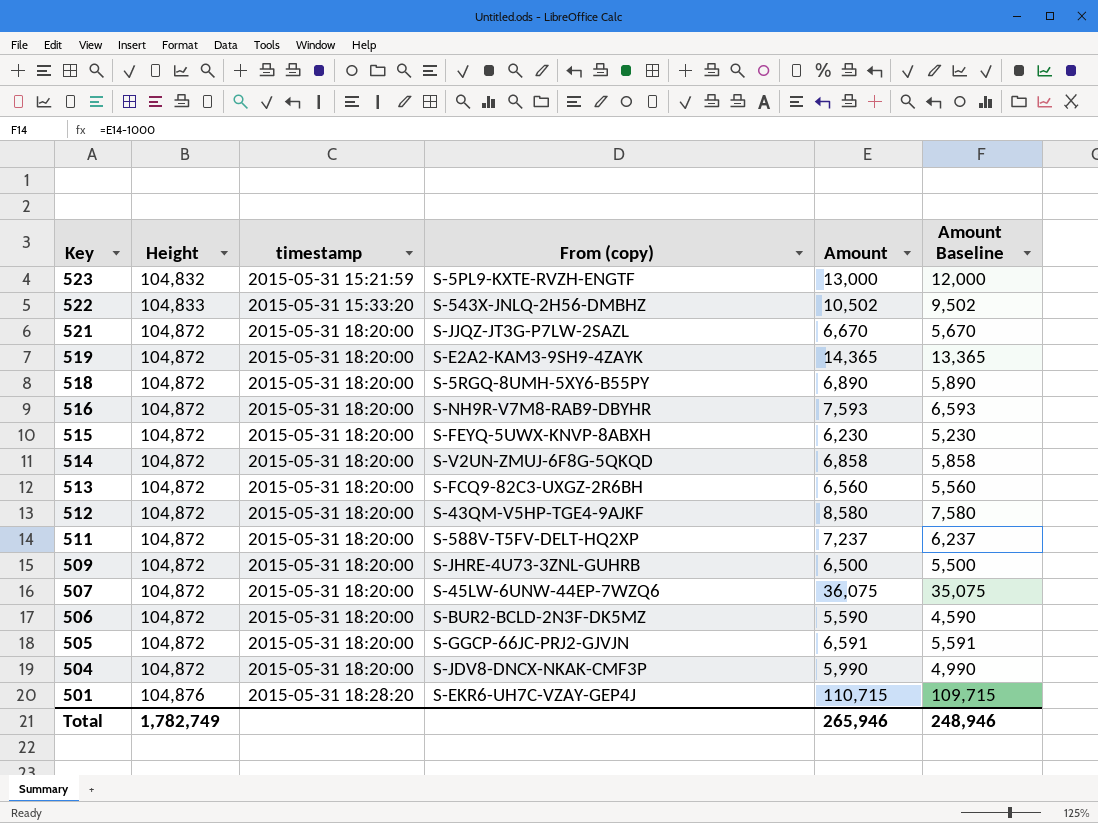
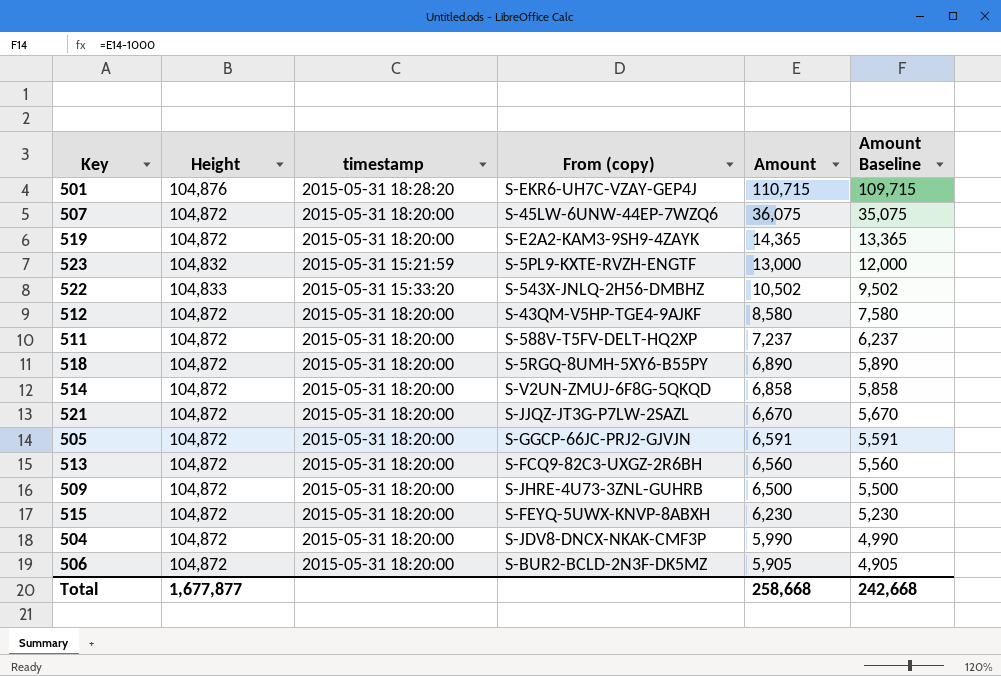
row order: Key descending -> Amount descending
row 516: 104,872 | 2015-05-31 18:20:00 | S-NH9R-V7M8-RAB9-DBYHR | 7,593 | 6,593 -> none
506 | Amount: 5,590 -> 5,905
506 | Amount Baseline: 4,590 -> 4,905
Total | Height: 1,782,749 -> 1,677,877
Total | Amount: 265,946 -> 258,668
Total | Amount Baseline: 248,946 -> 242,668

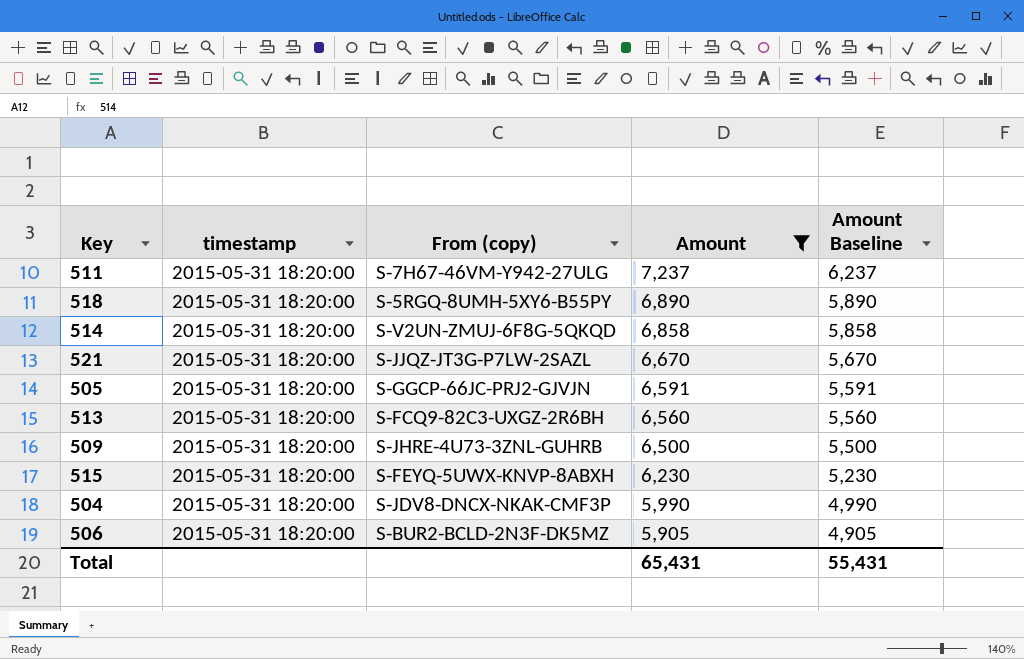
filter: none -> Amount <= 7,237
column Height | position: 2 -> none
511 | From (copy): S-588V-T5FV-DELT-HQ2XP -> S-7H67-46VM-Y942-27ULG
Total | Amount: 258,668 -> 65,431
Total | Amount Baseline: 242,668 -> 55,431

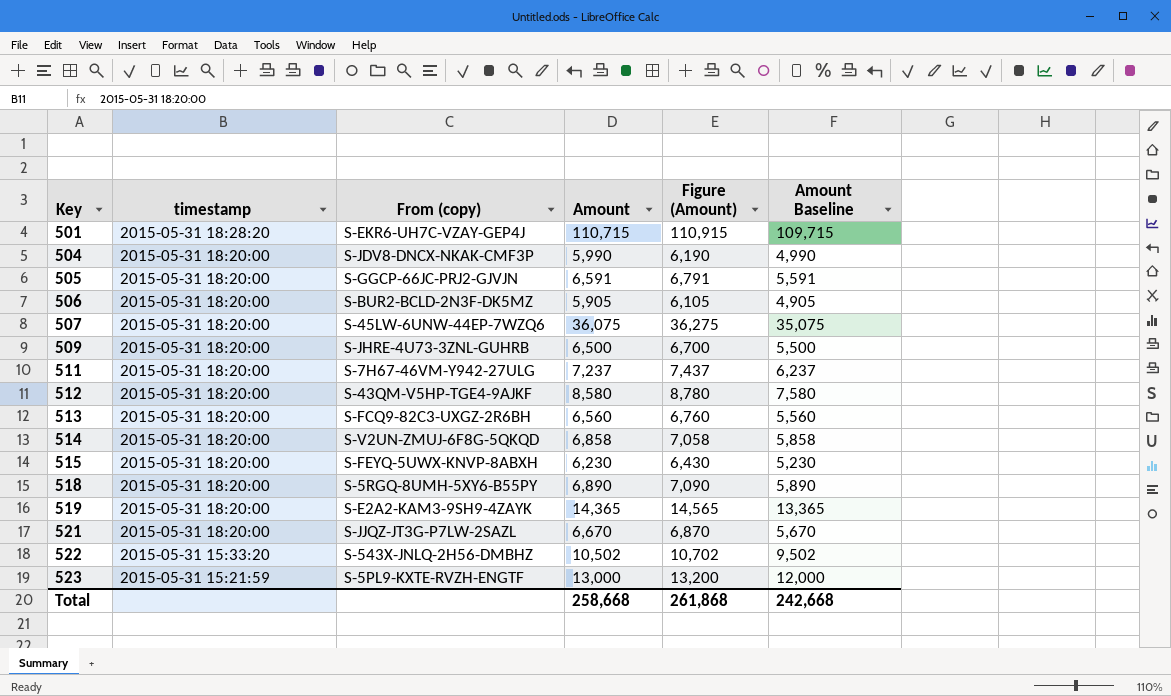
filter: Amount <= 7,237 -> none
row order: Amount descending -> Key ascending
column Figure (Amount) | formula: none -> [Amount] + 200
Total | Amount: 65,431 -> 258,668
Total | Amount Baseline: 55,431 -> 242,668

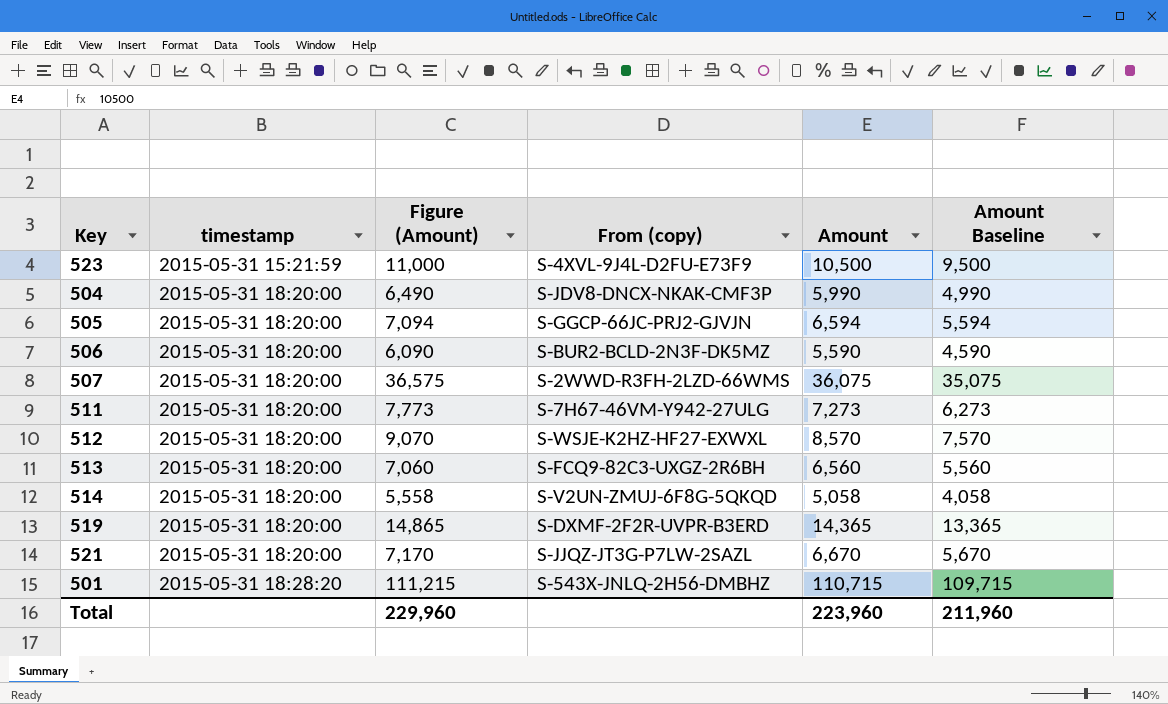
row order: Key ascending -> timestamp ascending
column Figure (Amount) | formula: [Amount] + 200 -> [Amount] + 500
column Figure (Amount) | position: 5 -> 3
row 509: 2015-05-31 18:20:00 | S-JHRE-4U73-3ZNL-GUHRB | 6,500 | 6,700 | 5,500 -> none
row 515: 2015-05-31 18:20:00 | S-FEYQ-5UWX-KNVP-8ABXH | 6,230 | 6,430 | 5,230 -> none
row 518: 2015-05-31 18:20:00 | S-5RGQ-8UMH-5XY6-B55PY | 6,890 | 7,090 | 5,890 -> none
row 522: 2015-05-31 15:33:20 | S-543X-JNLQ-2H56-DMBHZ | 10,502 | 10,702 | 9,502 -> none
523 | From (copy): S-5PL9-KXTE-RVZH-ENGTF -> S-4XVL-9J4L-D2FU-E73F9
523 | Amount: 13,000 -> 10,500
523 | Amount Baseline: 12,000 -> 9,500
505 | Amount: 6,591 -> 6,594
505 | Amount Baseline: 5,591 -> 5,594
506 | Amount: 5,905 -> 5,590
506 | Amount Baseline: 4,905 -> 4,590
507 | From (copy): S-45LW-6UNW-44EP-7WZQ6 -> S-2WWD-R3FH-2LZD-66WMS
511 | Amount: 7,237 -> 7,273
511 | Amount Baseline: 6,237 -> 6,273
512 | From (copy): S-43QM-V5HP-TGE4-9AJKF -> S-WSJE-K2HZ-HF27-EXWXL
512 | Amount: 8,580 -> 8,570
512 | Amount Baseline: 7,580 -> 7,570
514 | Amount: 6,858 -> 5,058
514 | Amount Baseline: 5,858 -> 4,058
519 | From (copy): S-E2A2-KAM3-9SH9-4ZAYK -> S-DXMF-2F2R-UVPR-B3ERD
501 | From (copy): S-EKR6-UH7C-VZAY-GEP4J -> S-543X-JNLQ-2H56-DMBHZ
Total | Figure (Amount): 261,868 -> 229,960
Total | Amount: 258,668 -> 223,960
Total | Amount Baseline: 242,668 -> 211,960

